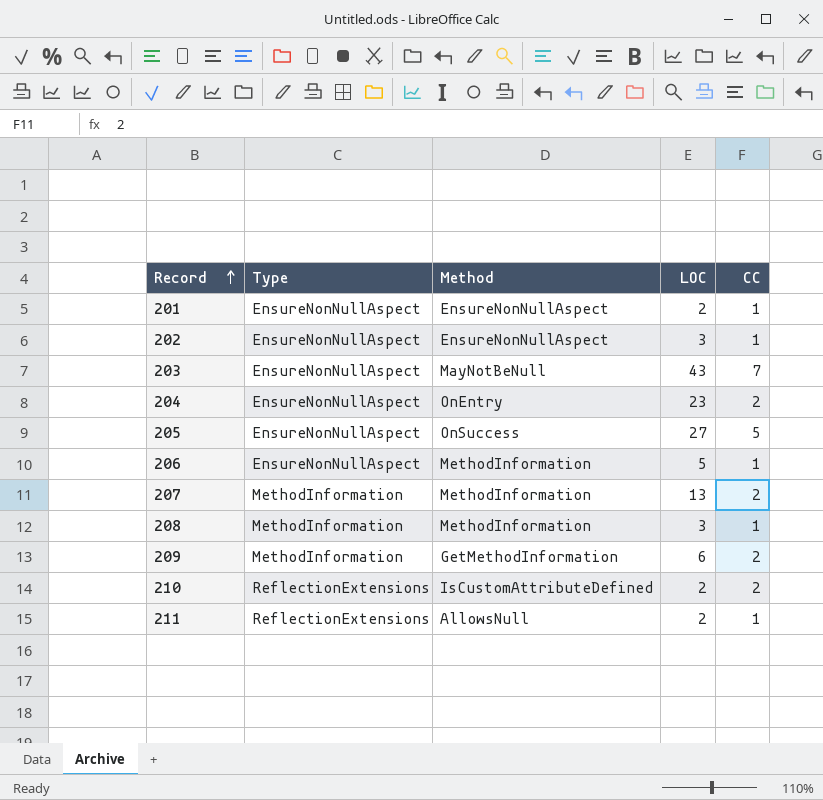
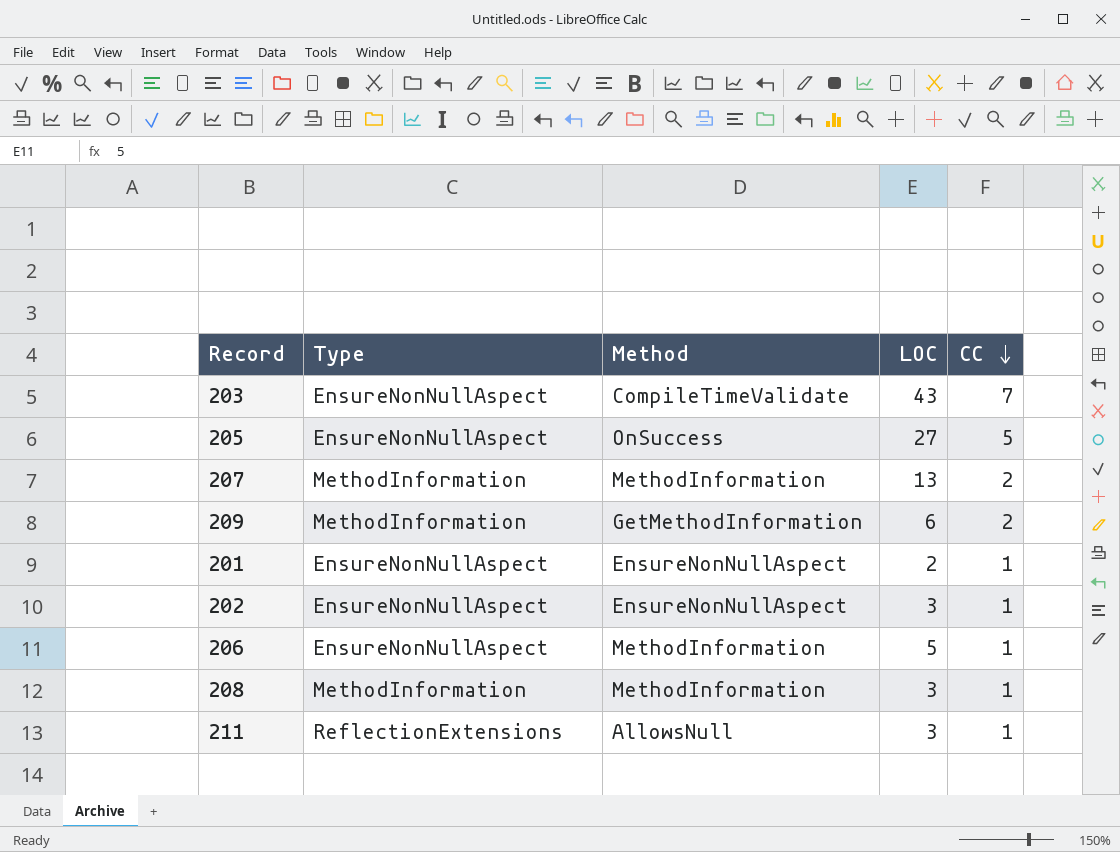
row order: Record ascending -> CC descending
row 204: EnsureNonNullAspect | OnEntry | 23 | 2 -> none
row 210: ReflectionExtensions | IsCustomAttributeDefined | 2 | 2 -> none
203 | Method: MayNotBeNull -> CompileTimeValidate
211 | LOC: 2 -> 3

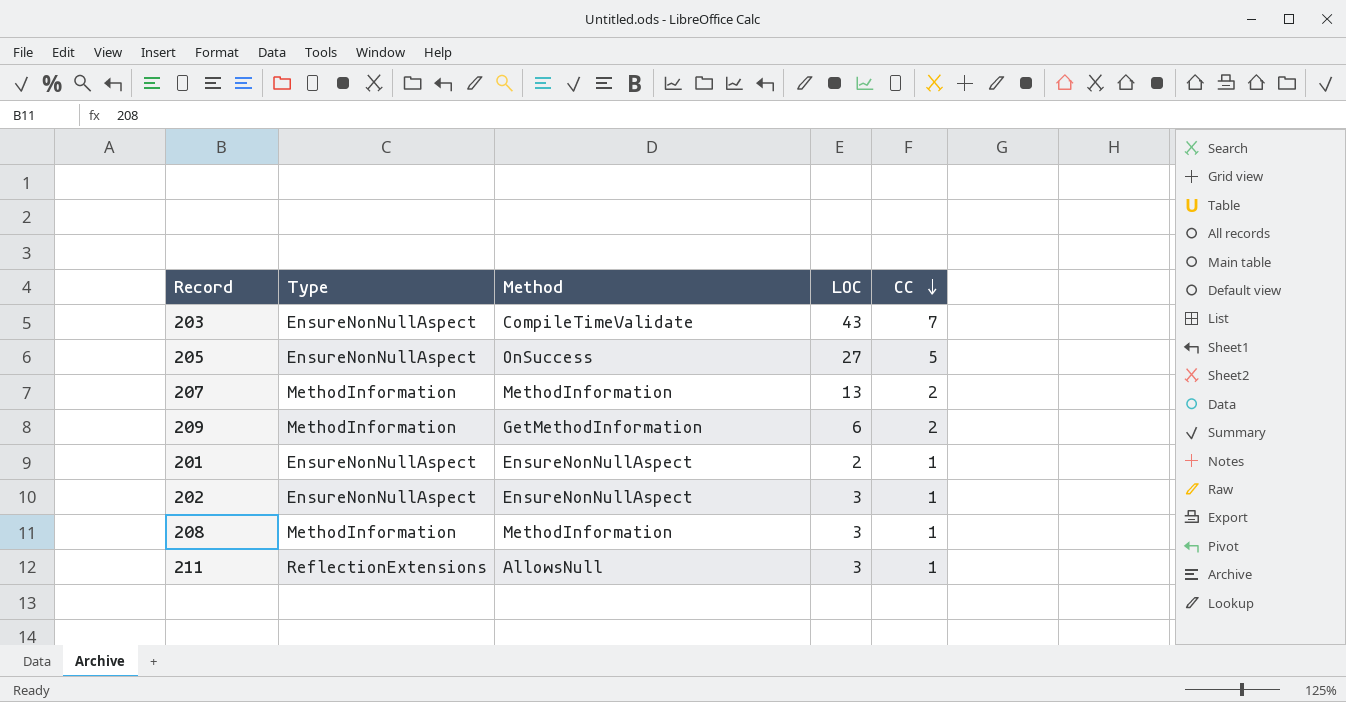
row 206: EnsureNonNullAspect | MethodInformation | 5 | 1 -> none

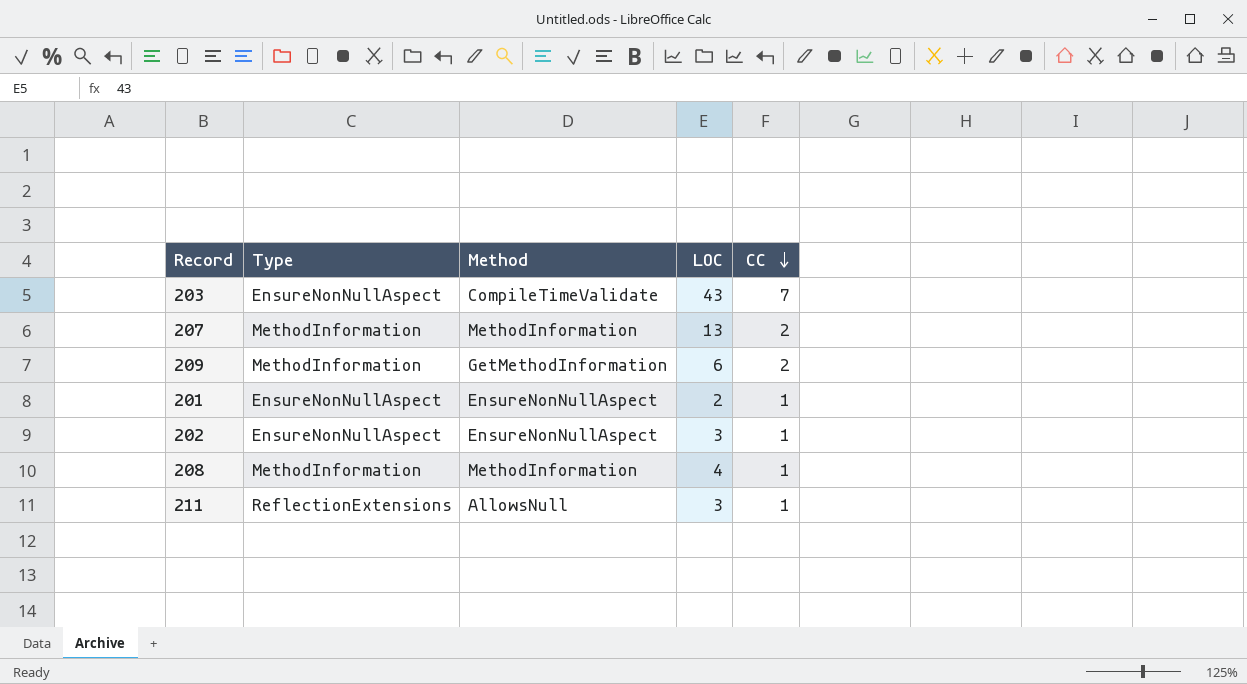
row 205: EnsureNonNullAspect | OnSuccess | 27 | 5 -> none
208 | LOC: 3 -> 4

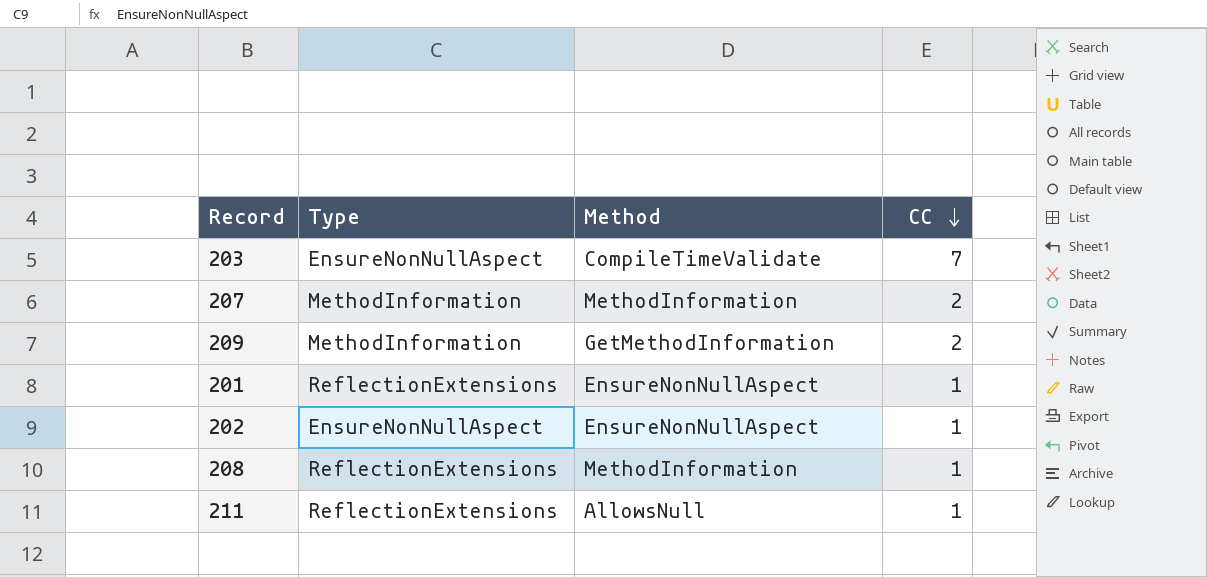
column LOC | position: 4 -> none
201 | Type: EnsureNonNullAspect -> ReflectionExtensions
208 | Type: MethodInformation -> ReflectionExtensions

